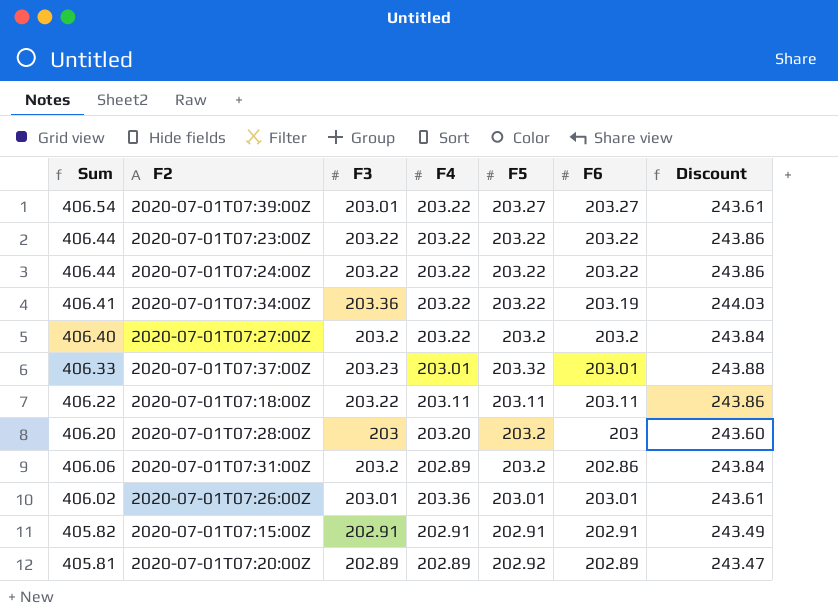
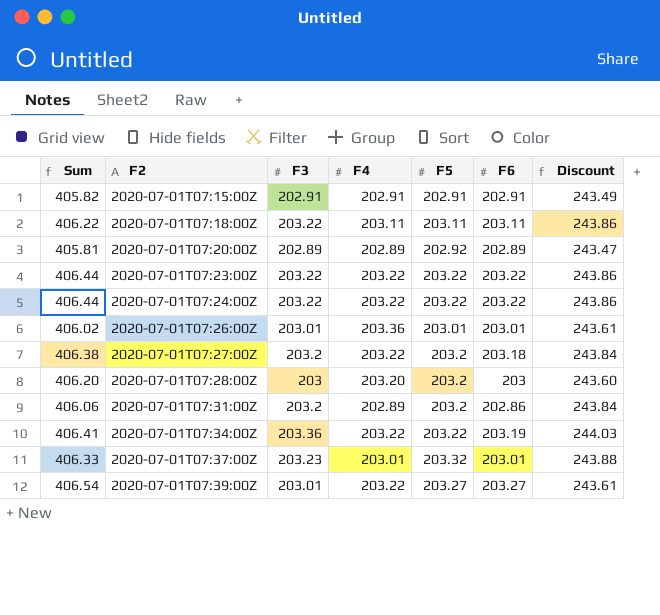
row order: Sum descending -> F2 ascending
2020-07-01T07:27:00Z | Sum: 406.40 -> 406.38
2020-07-01T07:27:00Z | F6: 203.2 -> 203.18

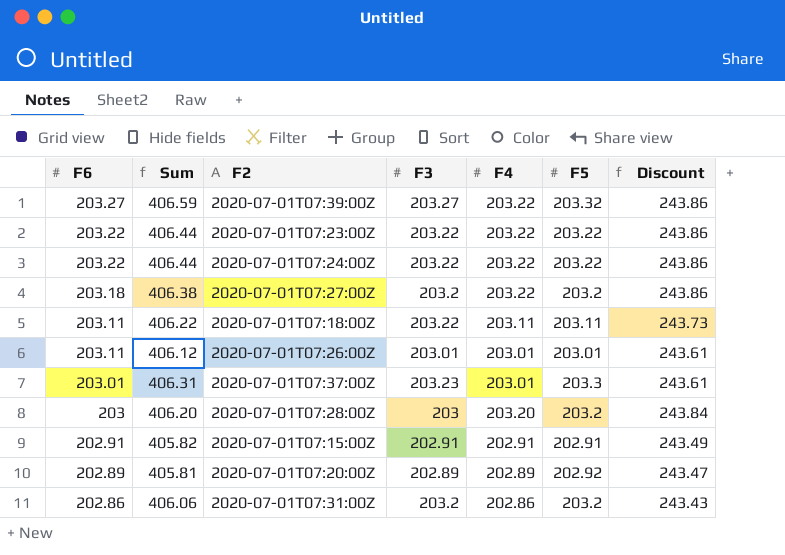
row order: F2 ascending -> F6 descending
column F6 | position: 6 -> 1
column Discount | formula: [F3] * 1.2 -> [F4] * 1.2
row 2020-07-01T07:34:00Z: 406.41 | 203.36 | 203.22 | 203.22 | 203.19 | 244.03 -> none
2020-07-01T07:39:00Z | Sum: 406.54 -> 406.59
2020-07-01T07:39:00Z | F3: 203.01 -> 203.27
2020-07-01T07:39:00Z | F5: 203.27 -> 203.32
2020-07-01T07:26:00Z | F6: 203.01 -> 203.11
2020-07-01T07:26:00Z | Sum: 406.02 -> 406.12
2020-07-01T07:26:00Z | F4: 203.36 -> 203.01
2020-07-01T07:37:00Z | Sum: 406.33 -> 406.31
2020-07-01T07:37:00Z | F5: 203.32 -> 203.3
2020-07-01T07:31:00Z | F4: 202.89 -> 202.86

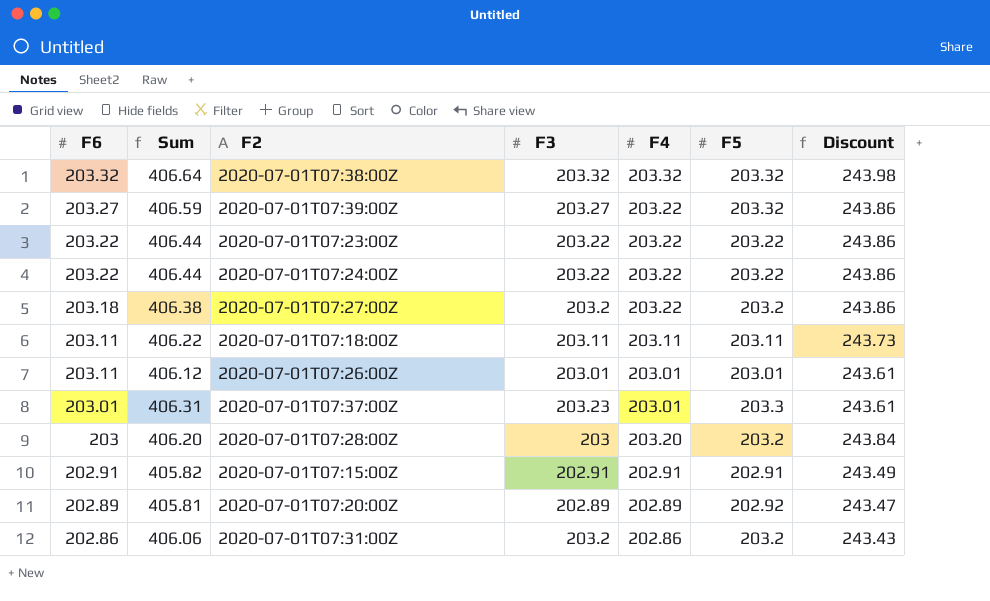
row 2020-07-01T07:38:00Z: none -> 203.32 | 406.64 | 203.32 | 203.32 | 203.32 | 243.98
2020-07-01T07:18:00Z | F3: 203.22 -> 203.11

